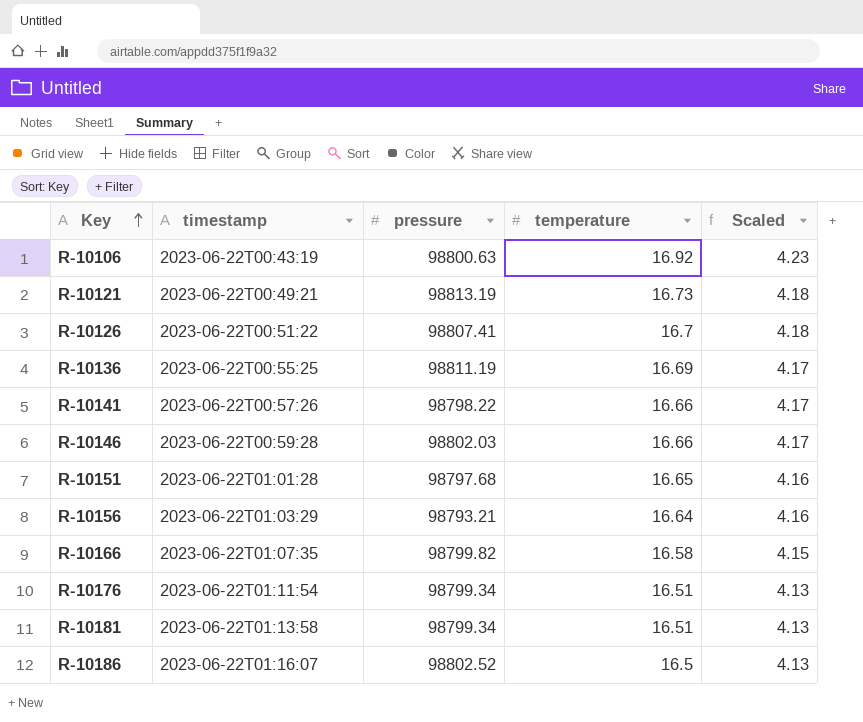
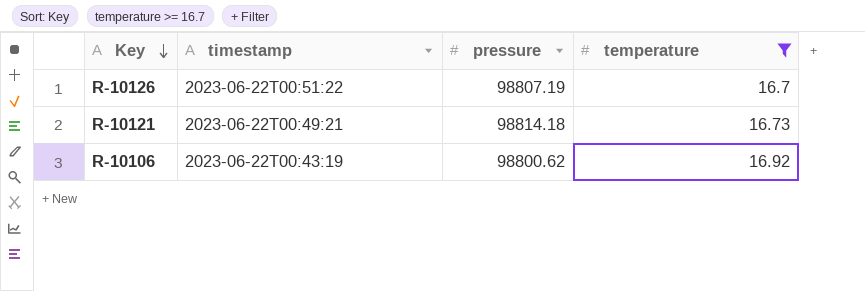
filter: none -> temperature >= 16.7
row order: Key ascending -> Key descending
column Scaled | formula: [temperature] * 0.25 -> none
R-10126 | pressure: 98807.41 -> 98807.19
R-10121 | pressure: 98813.19 -> 98814.18
R-10106 | pressure: 98800.63 -> 98800.62

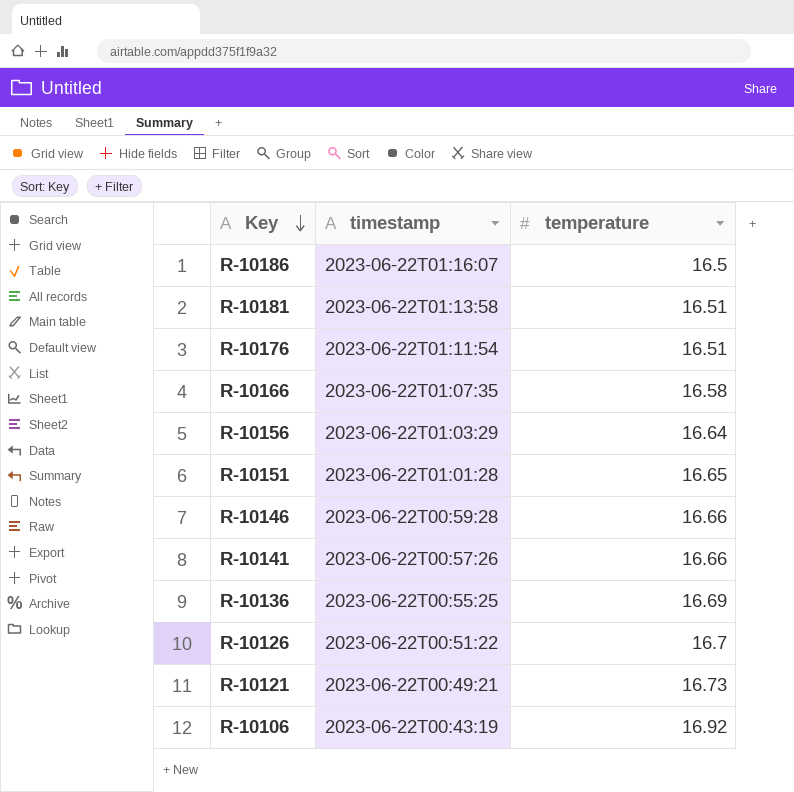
filter: temperature >= 16.7 -> none
column pressure | position: 3 -> none

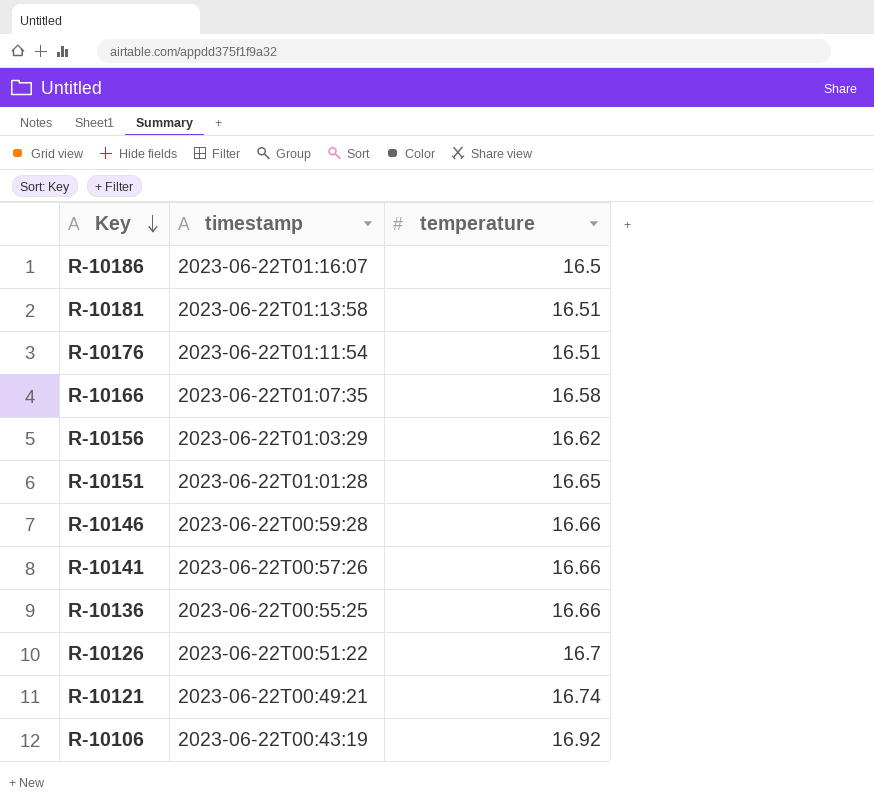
R-10156 | temperature: 16.64 -> 16.62
R-10136 | temperature: 16.69 -> 16.66
R-10121 | temperature: 16.73 -> 16.74

